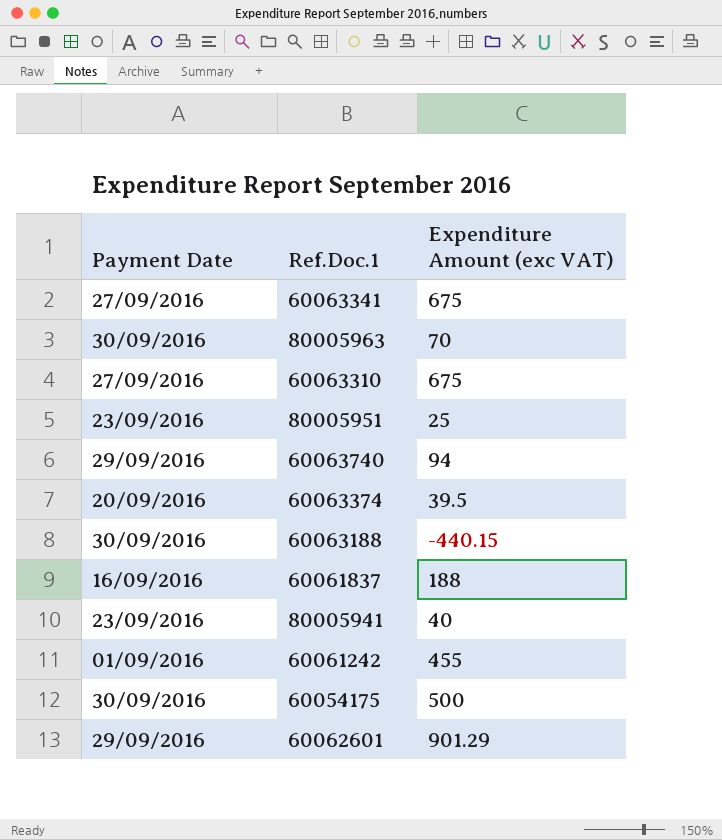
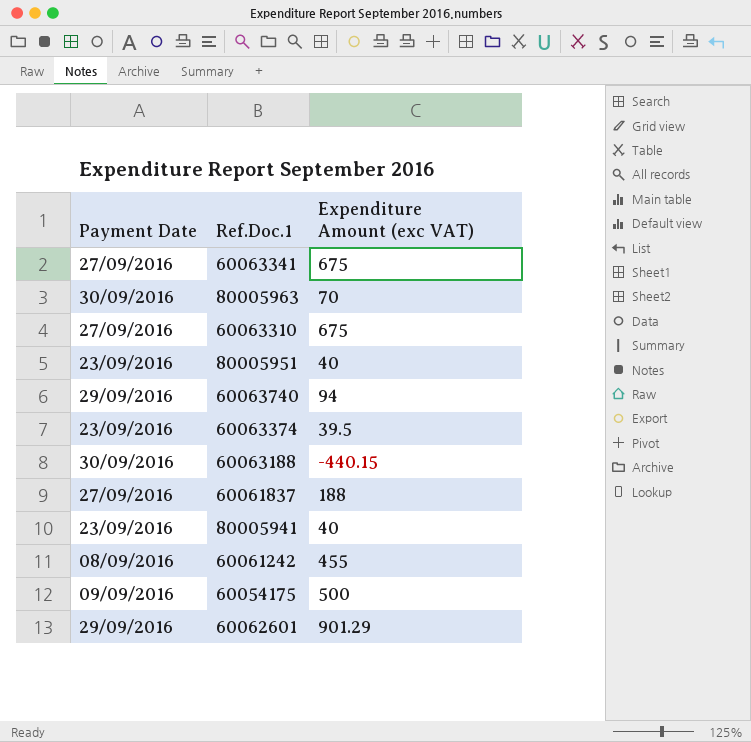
80005951 | Expenditure Amount (exc VAT): 25 -> 40
60063374 | Payment Date: 20/09/2016 -> 23/09/2016
60061837 | Payment Date: 16/09/2016 -> 27/09/2016
60061242 | Payment Date: 01/09/2016 -> 08/09/2016
60054175 | Payment Date: 30/09/2016 -> 09/09/2016

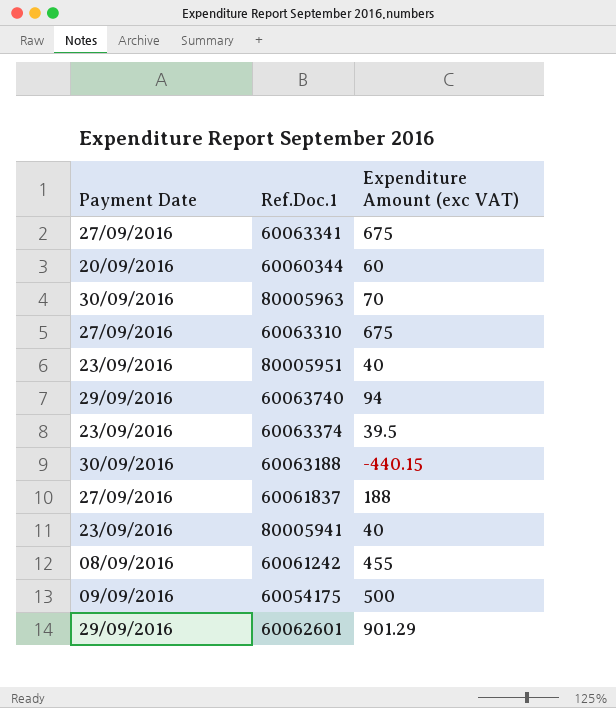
row 60060344: none -> 20/09/2016 | 60

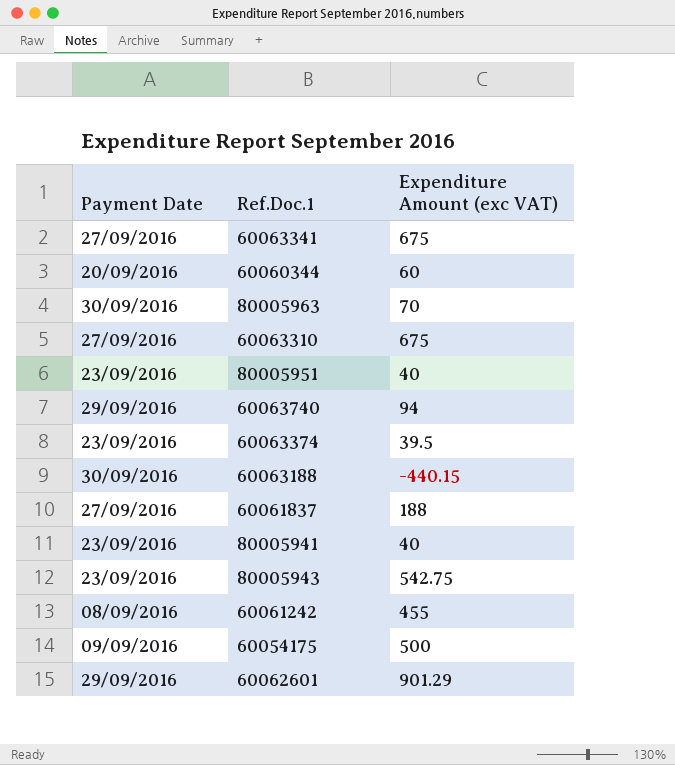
row 80005943: none -> 23/09/2016 | 542.75

